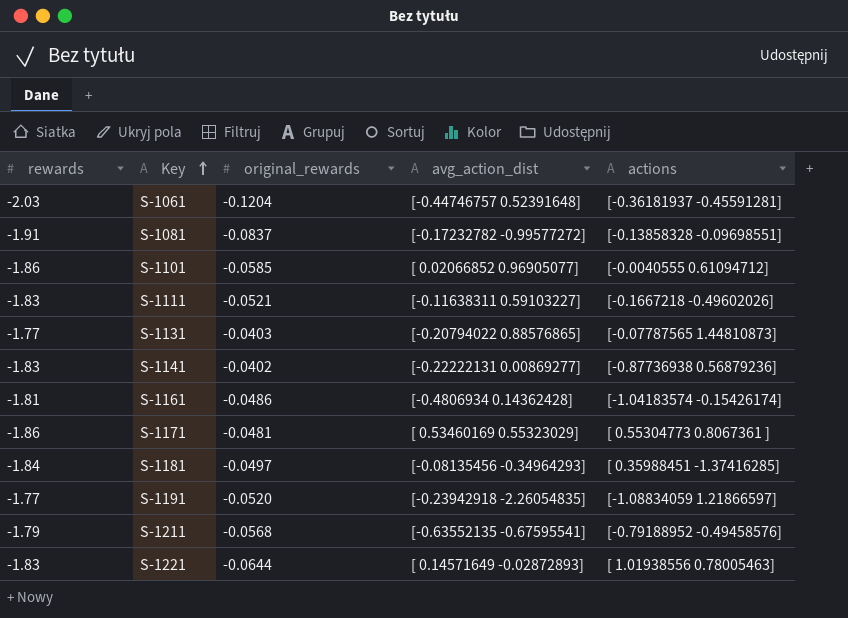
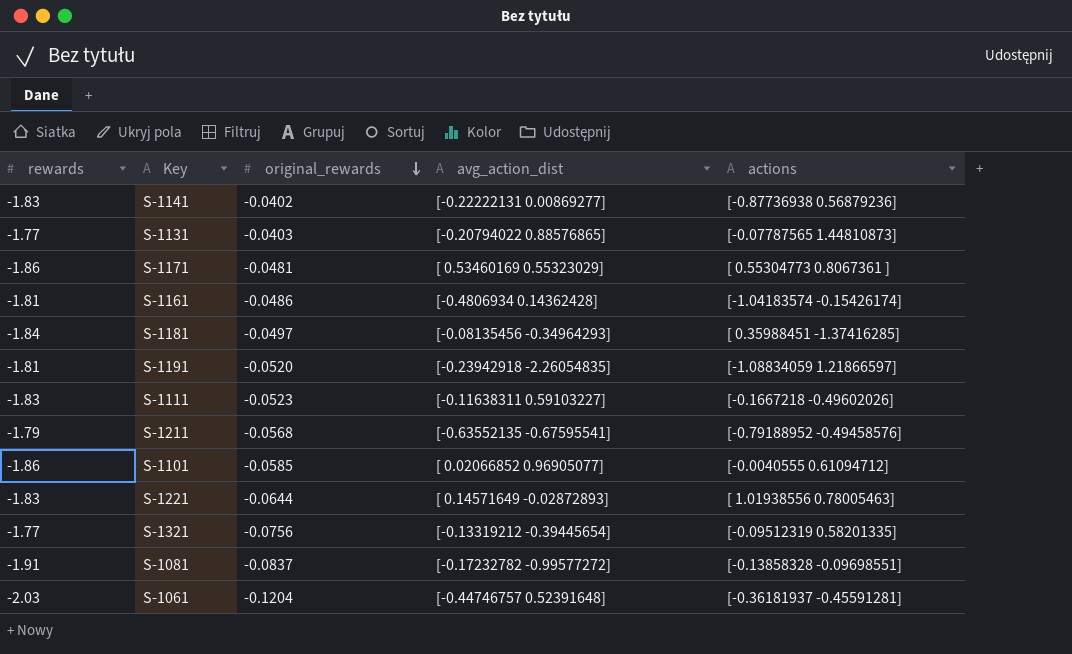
row order: Key ascending -> original_rewards descending
S-1191 | rewards: -1.77 -> -1.81
S-1111 | original_rewards: -0.0521 -> -0.0523
row S-1321: none -> -1.77 | -0.0756 | [-0.13319212 -0.39445654] | [-0.09512319 0.58201335]

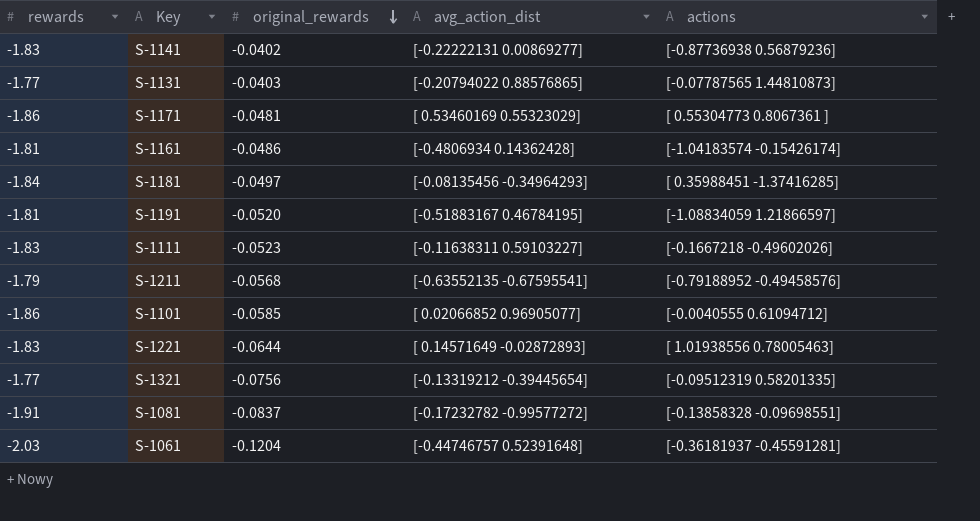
S-1191 | avg_action_dist: [-0.23942918 -2.26054835] -> [-0.51883167 0.46784195]

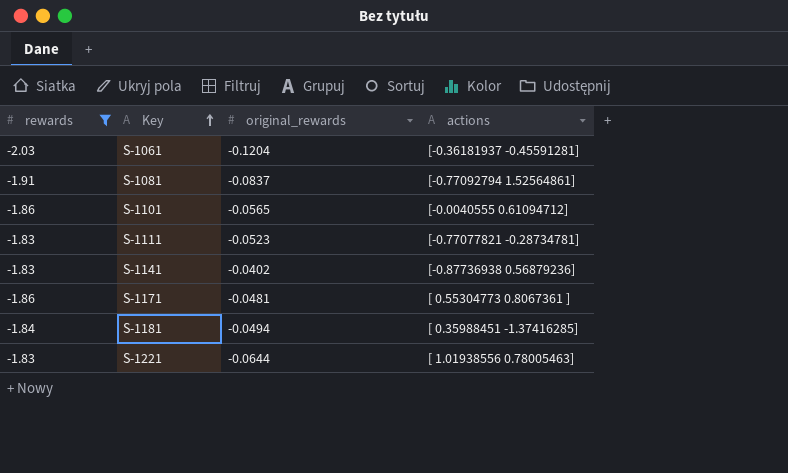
filter: none -> rewards <= -1.83
row order: original_rewards descending -> Key ascending
column avg_action_dist | position: 4 -> none
S-1081 | actions: [-0.13858328 -0.09698551] -> [-0.77092794 1.52564861]
S-1101 | original_rewards: -0.0585 -> -0.0565
S-1111 | actions: [-0.1667218 -0.49602026] -> [-0.77077821 -0.28734781]
S-1181 | original_rewards: -0.0497 -> -0.0494

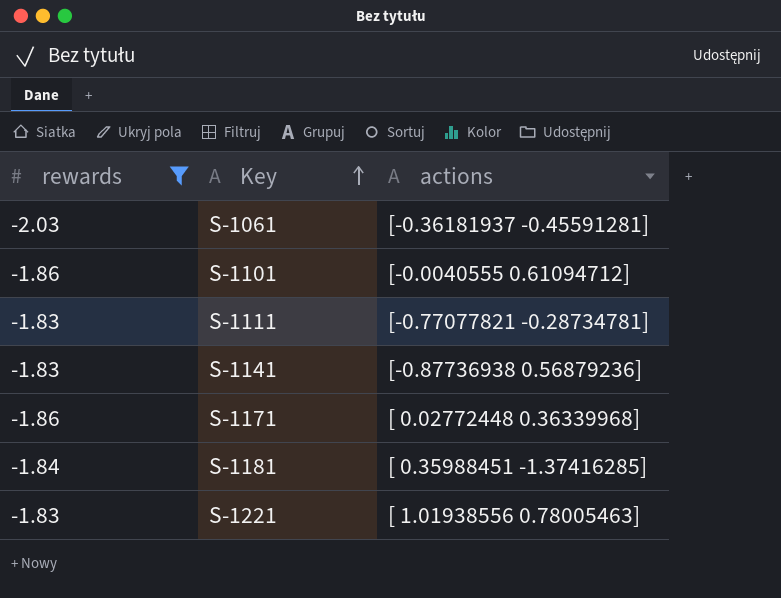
column original_rewards | position: 3 -> none
row S-1081: -1.91 | -0.0837 | [-0.77092794 1.52564861] -> none
S-1171 | actions: [ 0.55304773 0.8067361 ] -> [ 0.02772448 0.36339968]

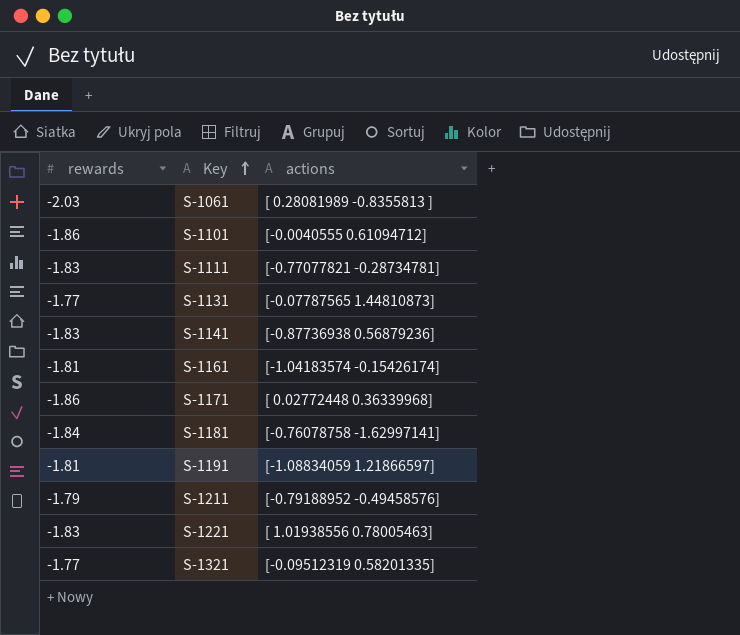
filter: rewards <= -1.83 -> none
S-1061 | actions: [-0.36181937 -0.45591281] -> [ 0.28081989 -0.8355813 ]
S-1181 | actions: [ 0.35988451 -1.37416285] -> [-0.76078758 -1.62997141]

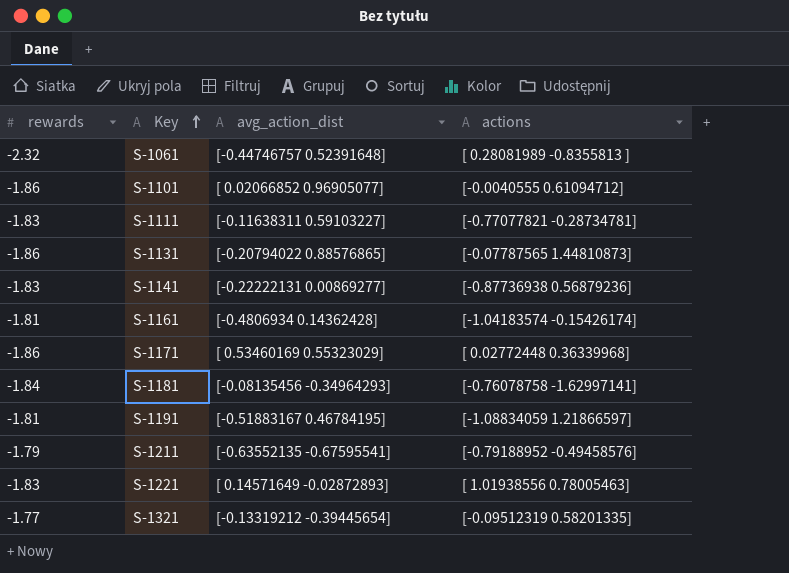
column avg_action_dist | position: none -> 3
S-1061 | rewards: -2.03 -> -2.32
S-1131 | rewards: -1.77 -> -1.86

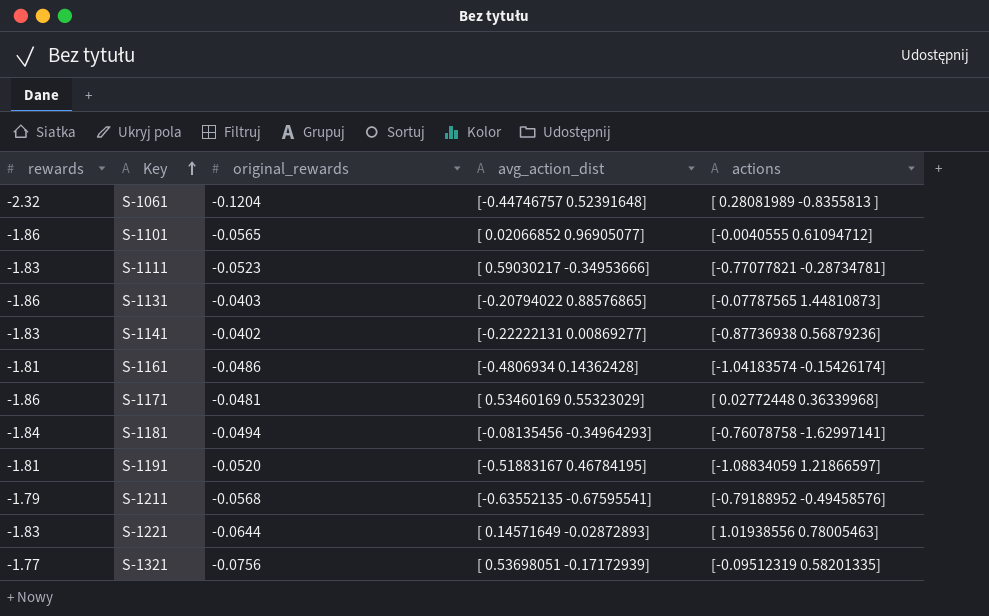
column original_rewards | position: none -> 3
S-1111 | avg_action_dist: [-0.11638311 0.59103227] -> [ 0.59030217 -0.34953666]
S-1321 | avg_action_dist: [-0.13319212 -0.39445654] -> [ 0.53698051 -0.17172939]

